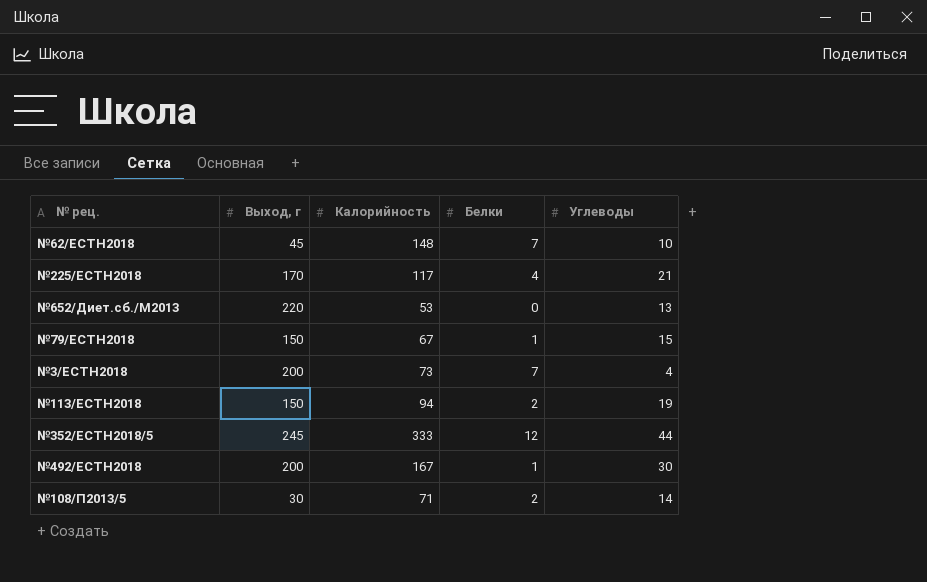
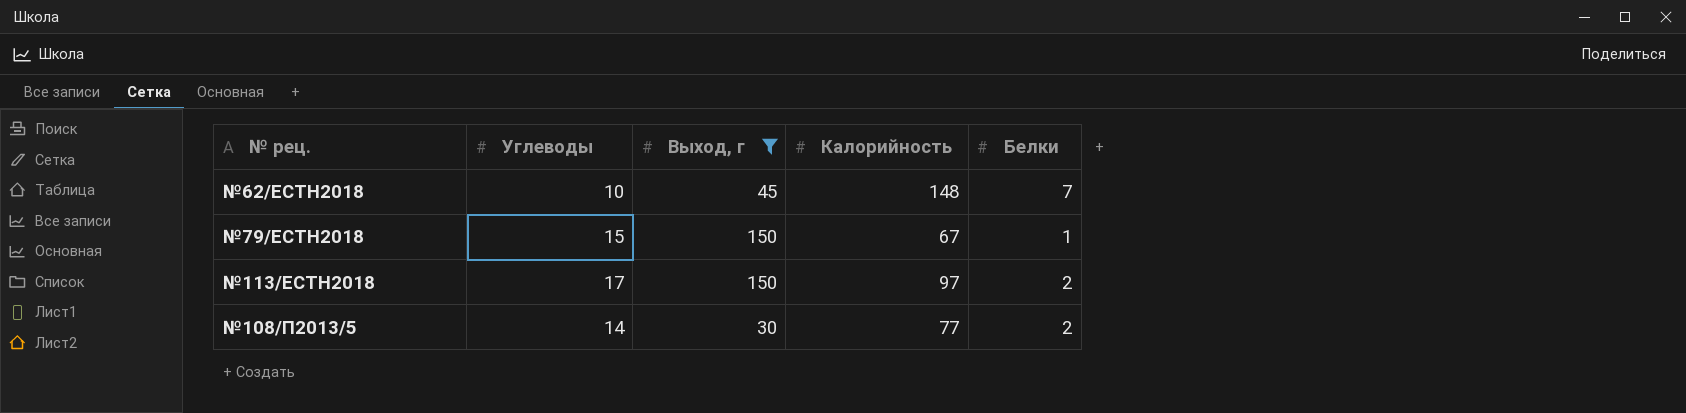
filter: none -> Выход, г <= 150
column Углеводы | position: 5 -> 2
№113/ЕСТН2018 | Углеводы: 19 -> 17
№113/ЕСТН2018 | Калорийность: 94 -> 97
№108/П2013/5 | Калорийность: 71 -> 77

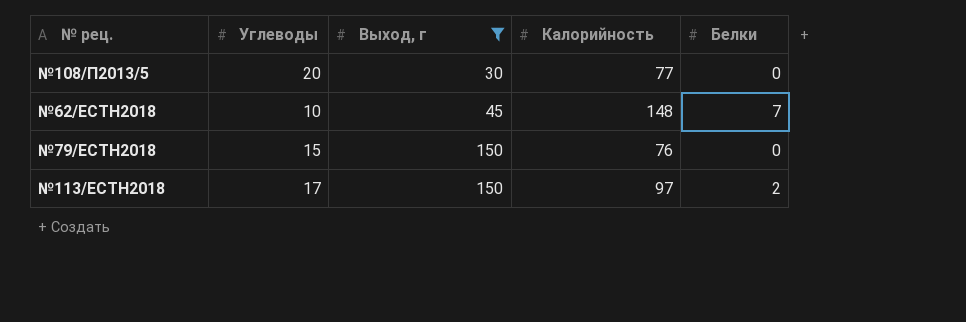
row order: none -> Выход, г ascending
№108/П2013/5 | Углеводы: 14 -> 20
№108/П2013/5 | Белки: 2 -> 0
№79/ЕСТН2018 | Калорийность: 67 -> 76
№79/ЕСТН2018 | Белки: 1 -> 0

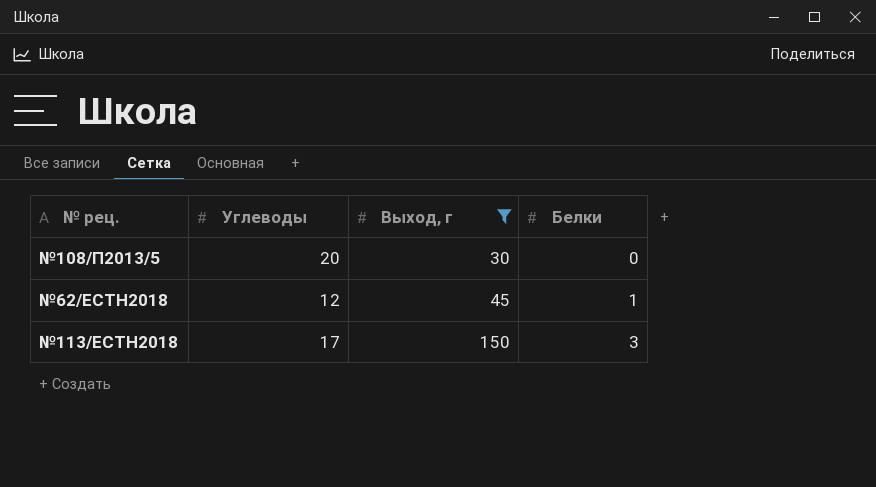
column Калорийность | position: 4 -> none
row №79/ЕСТН2018: 15 | 150 | 76 | 0 -> none
№62/ЕСТН2018 | Углеводы: 10 -> 12
№62/ЕСТН2018 | Белки: 7 -> 1
№113/ЕСТН2018 | Белки: 2 -> 3

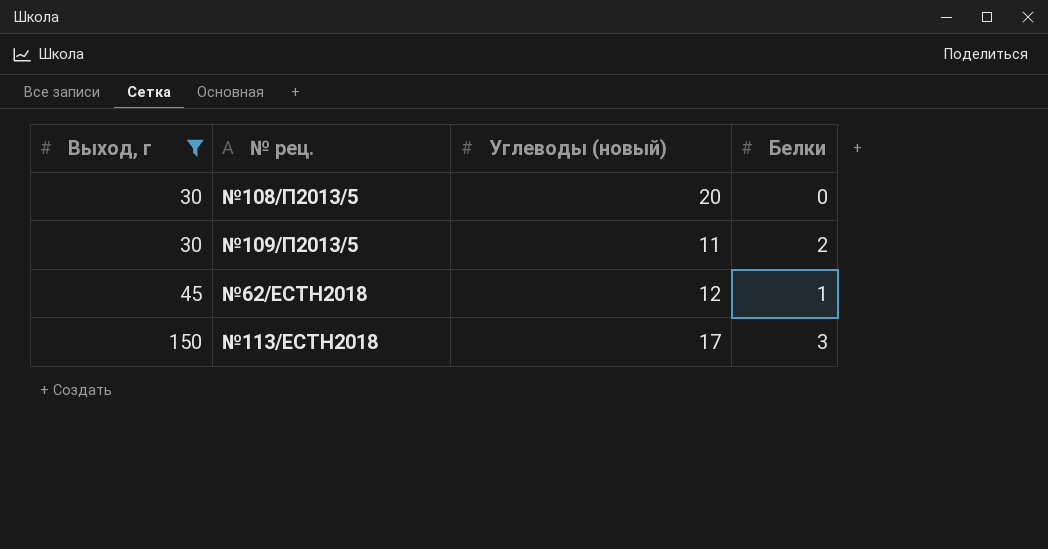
column Выход, г | position: 3 -> 1
column name: Углеводы -> Углеводы (новый)
row №109/П2013/5: none -> 30 | 11 | 2

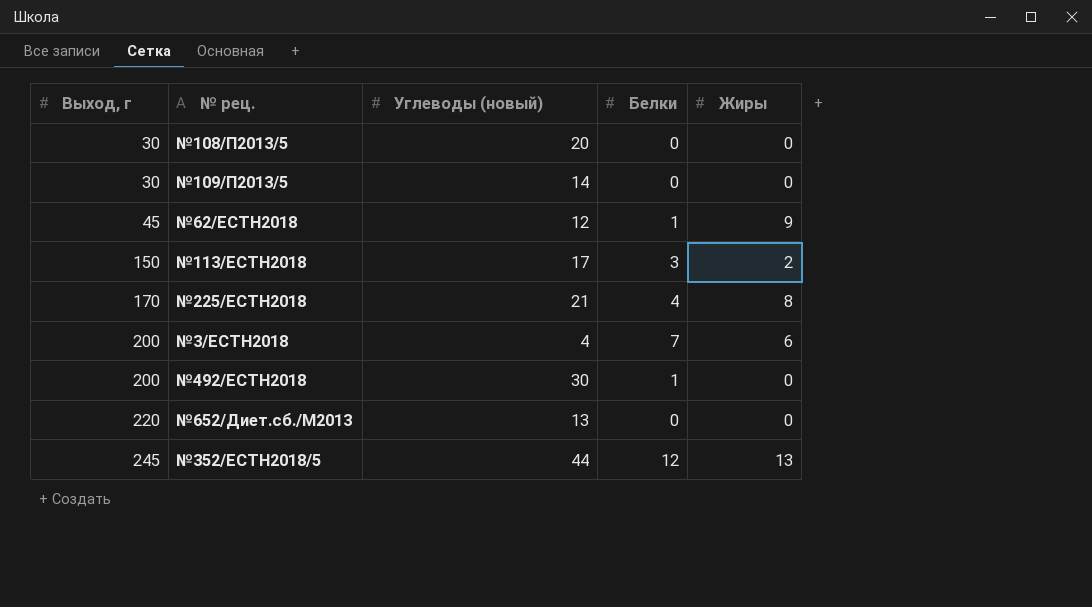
filter: Выход, г <= 150 -> none
column Жиры | position: none -> 5
№109/П2013/5 | Углеводы (новый): 11 -> 14
№109/П2013/5 | Белки: 2 -> 0

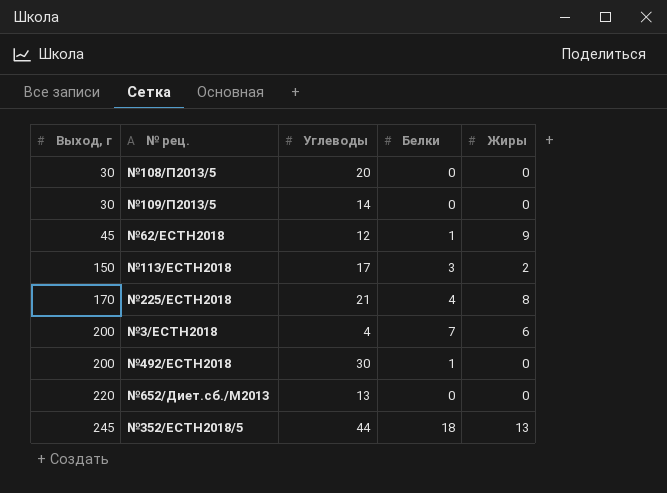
column name: Углеводы (новый) -> Углеводы
№352/ЕСТН2018/5 | Белки: 12 -> 18

